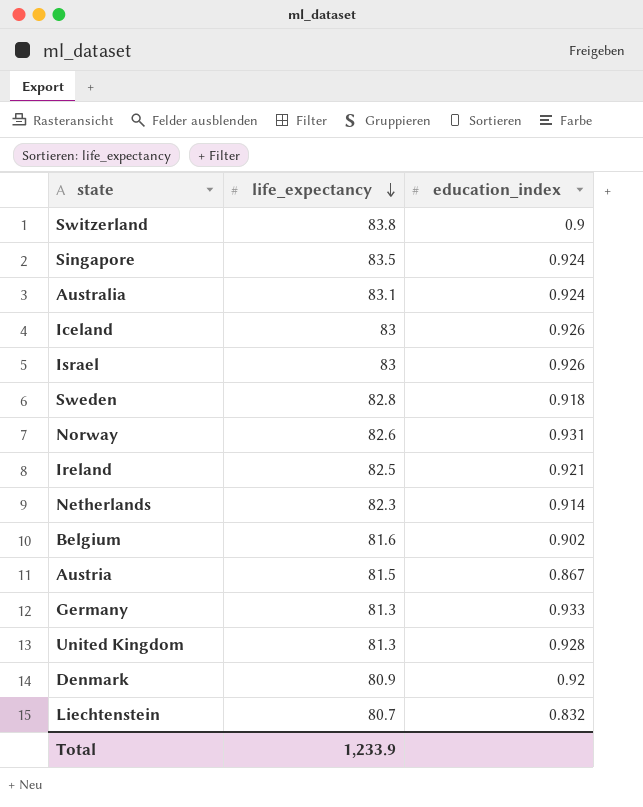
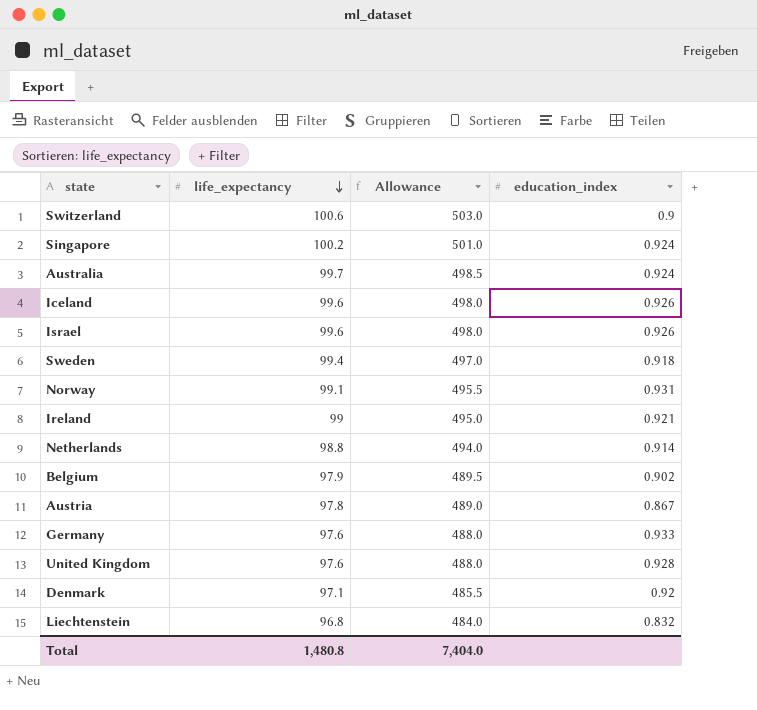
column Allowance | formula: none -> [life_expectancy] * 5
Switzerland | life_expectancy: 83.8 -> 100.6
Singapore | life_expectancy: 83.5 -> 100.2
Australia | life_expectancy: 83.1 -> 99.7
Iceland | life_expectancy: 83 -> 99.6
Israel | life_expectancy: 83 -> 99.6
Sweden | life_expectancy: 82.8 -> 99.4
Norway | life_expectancy: 82.6 -> 99.1
Ireland | life_expectancy: 82.5 -> 99
Netherlands | life_expectancy: 82.3 -> 98.8
Belgium | life_expectancy: 81.6 -> 97.9
Austria | life_expectancy: 81.5 -> 97.8
Germany | life_expectancy: 81.3 -> 97.6
United Kingdom | life_expectancy: 81.3 -> 97.6
Denmark | life_expectancy: 80.9 -> 97.1
Liechtenstein | life_expectancy: 80.7 -> 96.8
Total | life_expectancy: 1,233.9 -> 1,480.8

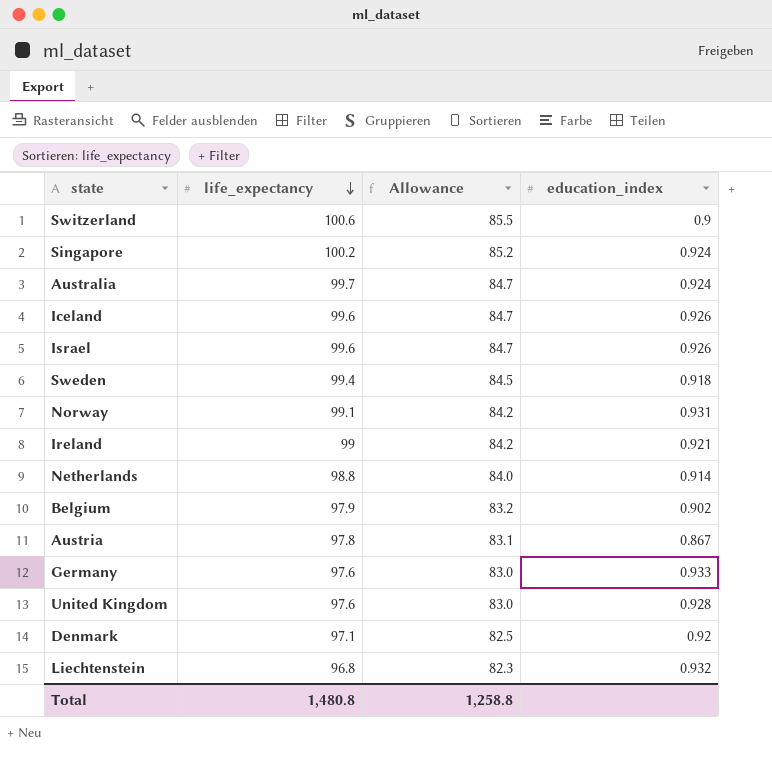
column Allowance | formula: [life_expectancy] * 5 -> [life_expectancy] * 0.85
Liechtenstein | education_index: 0.832 -> 0.932
Total | Allowance: 7,404.0 -> 1,258.8

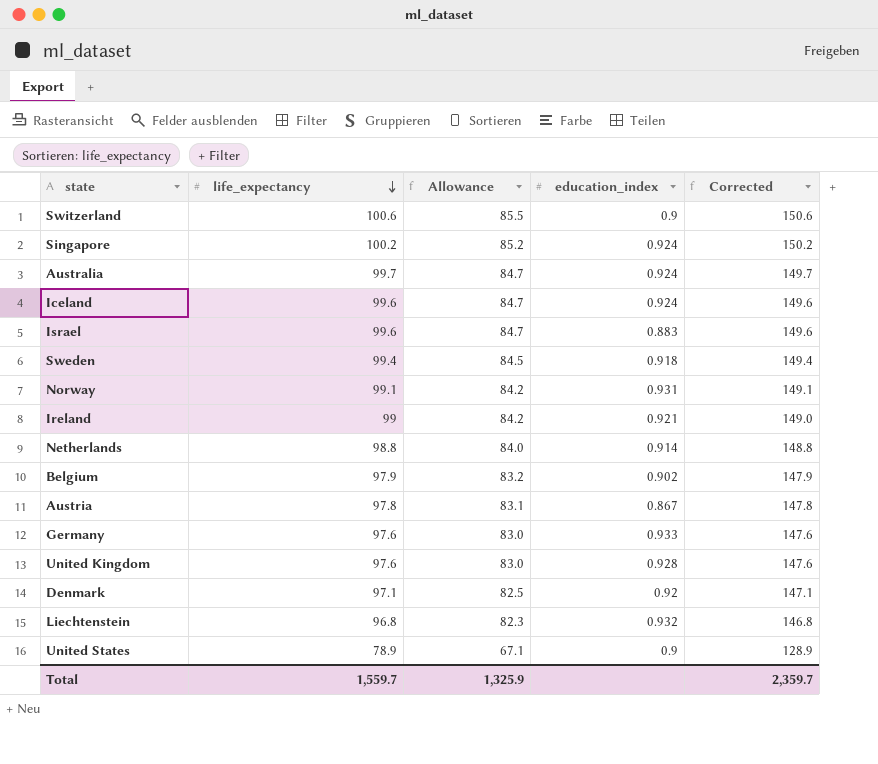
column Corrected | formula: none -> [life_expectancy] + 50
Iceland | education_index: 0.926 -> 0.924
Israel | education_index: 0.926 -> 0.883
row United States: none -> 78.9 | 67.1 | 0.9 | 128.9
Total | life_expectancy: 1,480.8 -> 1,559.7
Total | Allowance: 1,258.8 -> 1,325.9

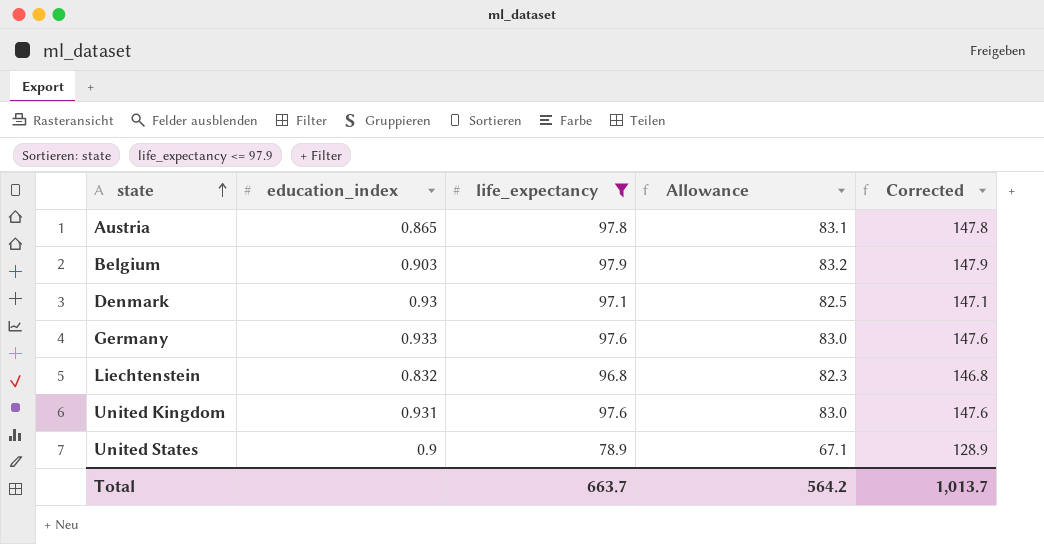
filter: none -> life_expectancy <= 97.9
row order: life_expectancy descending -> state ascending
column education_index | position: 4 -> 2
Austria | education_index: 0.867 -> 0.865
Belgium | education_index: 0.902 -> 0.903
Denmark | education_index: 0.92 -> 0.93
Liechtenstein | education_index: 0.932 -> 0.832
United Kingdom | education_index: 0.928 -> 0.931
Total | life_expectancy: 1,559.7 -> 663.7
Total | Allowance: 1,325.9 -> 564.2
Total | Corrected: 2,359.7 -> 1,013.7

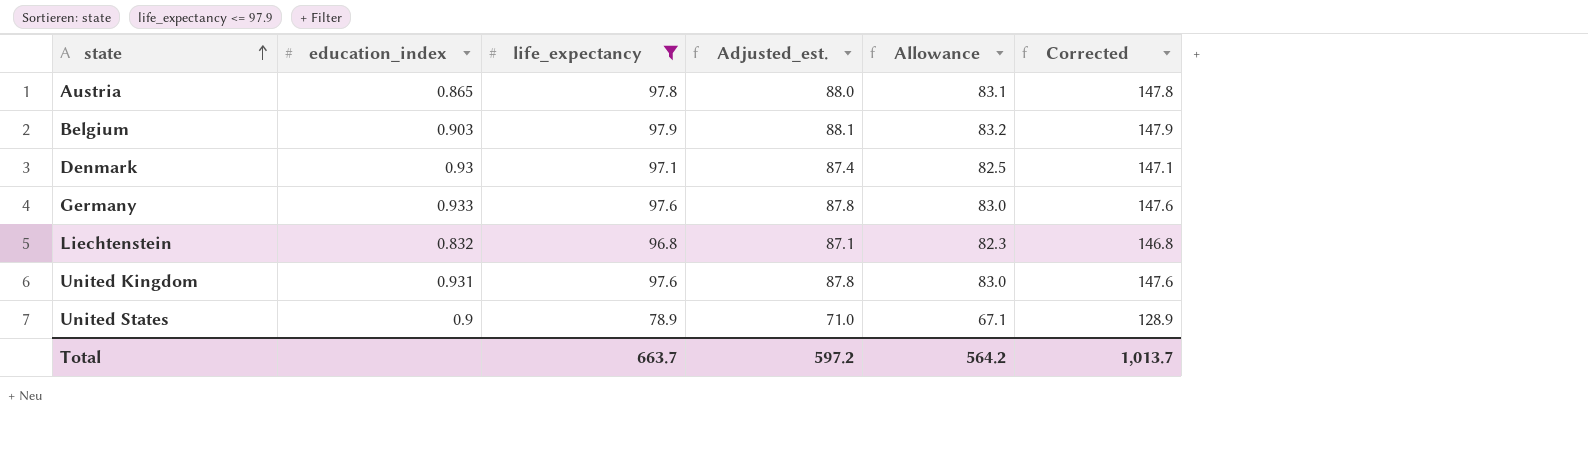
column Adjusted_est. | formula: none -> [life_expectancy] * 0.9

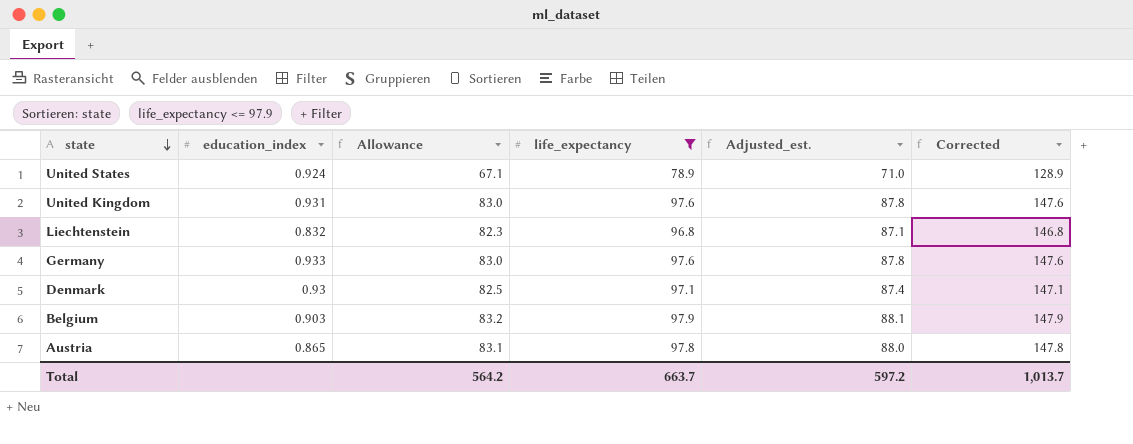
row order: state ascending -> state descending
column Allowance | position: 5 -> 3
United States | education_index: 0.9 -> 0.924

